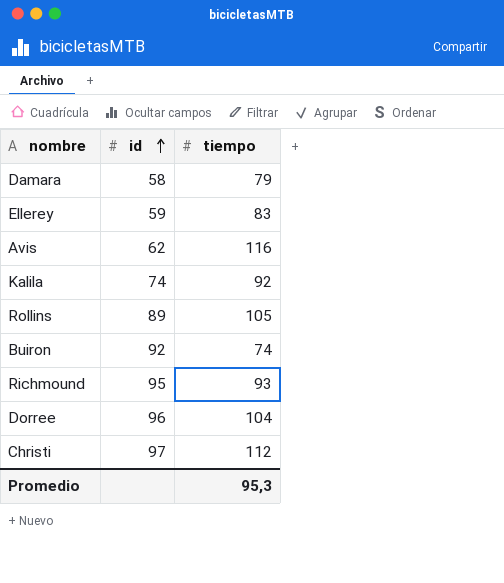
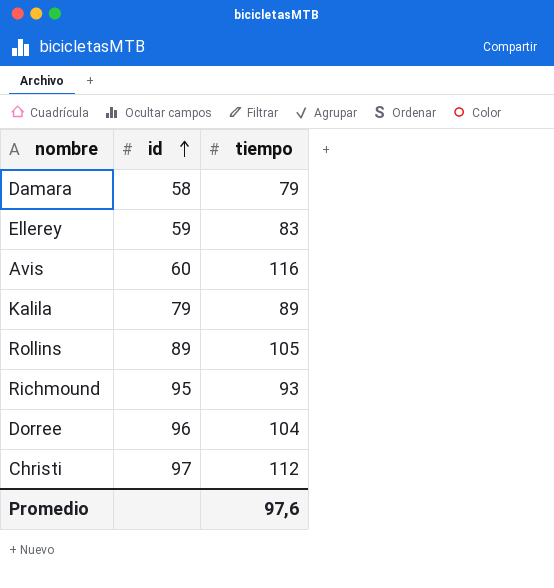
row Buiron: 92 | 74 -> none
Avis | id: 62 -> 60
Kalila | id: 74 -> 79
Kalila | tiempo: 92 -> 89
Promedio | tiempo: 95,3 -> 97,6

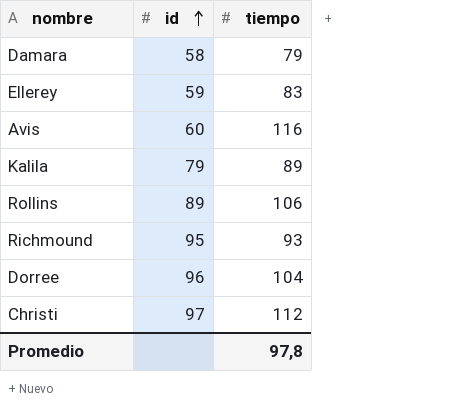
Rollins | tiempo: 105 -> 106
Promedio | tiempo: 97,6 -> 97,8

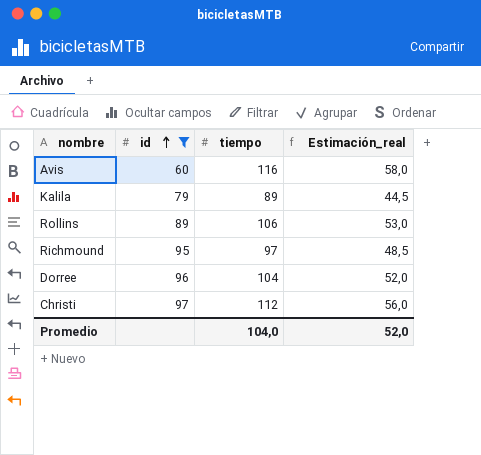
filter: none -> id >= 60
column Estimación_real | formula: none -> [tiempo] * 0,5
Richmound | tiempo: 93 -> 97
Promedio | tiempo: 97,8 -> 104,0

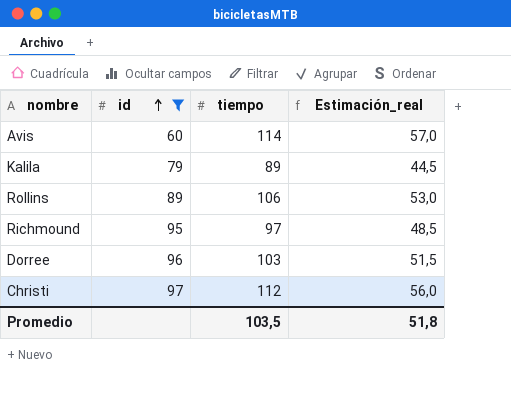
Avis | tiempo: 116 -> 114
Avis | Estimación_real: 58,0 -> 57,0
Dorree | tiempo: 104 -> 103
Dorree | Estimación_real: 52,0 -> 51,5
Promedio | tiempo: 104,0 -> 103,5
Promedio | Estimación_real: 52,0 -> 51,8

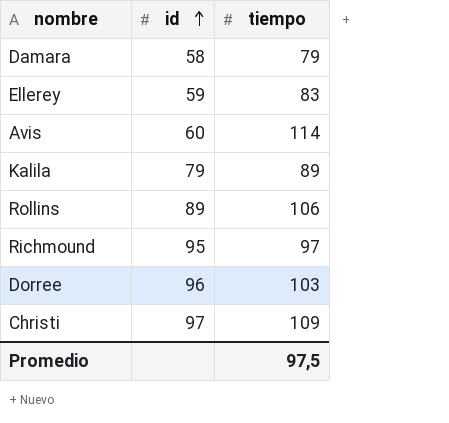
filter: id >= 60 -> none
column Estimación_real | formula: [tiempo] * 0,5 -> none
Christi | tiempo: 112 -> 109
Promedio | tiempo: 103,5 -> 97,5

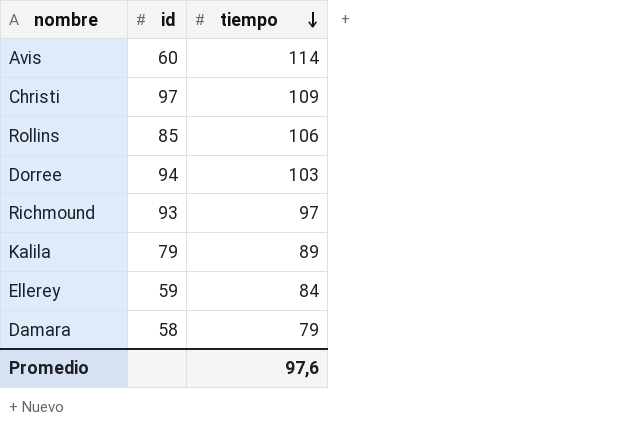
row order: id ascending -> tiempo descending
Rollins | id: 89 -> 85
Dorree | id: 96 -> 94
Richmound | id: 95 -> 93
Ellerey | tiempo: 83 -> 84
Promedio | tiempo: 97,5 -> 97,6

